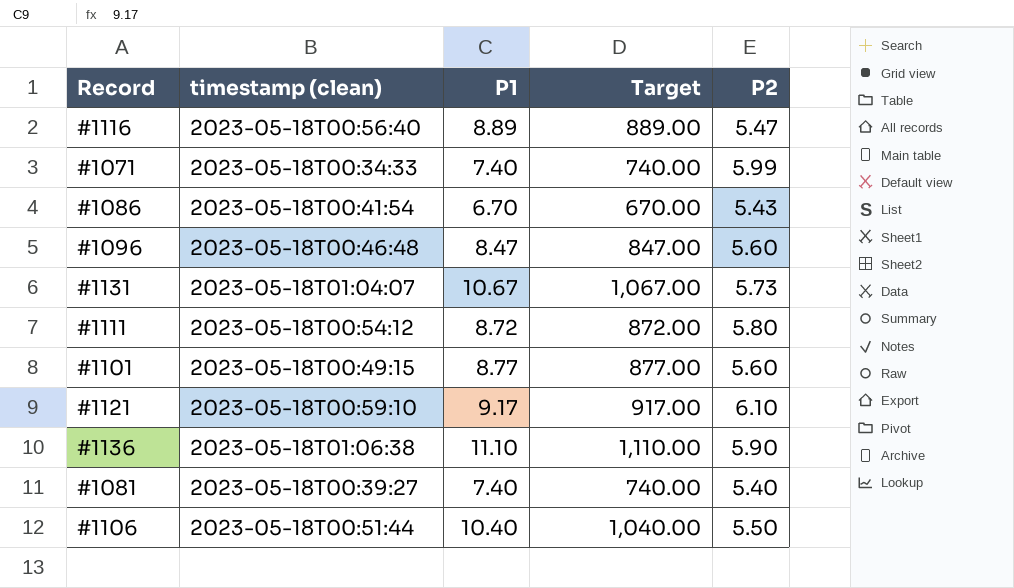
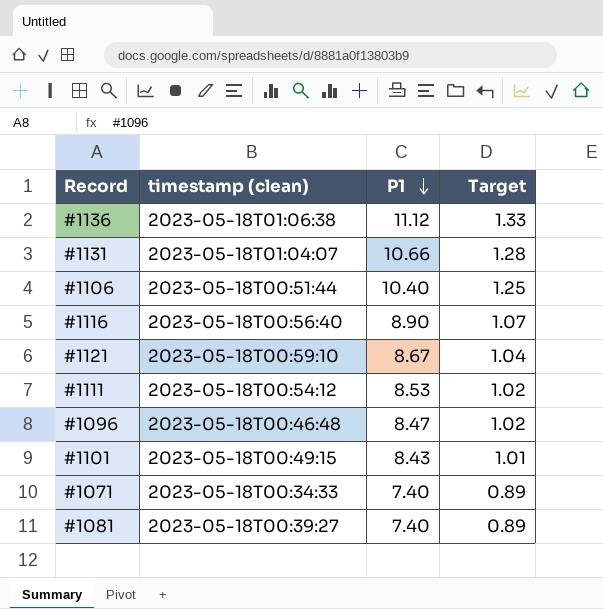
row order: none -> P1 descending
column P2 | position: 5 -> none
column Target | formula: [P1] * 100 -> [P1] * 0.12
row #1086: 2023-05-18T00:41:54 | 6.70 | 670.00 | 5.43 -> none
#1136 | P1: 11.10 -> 11.12
#1131 | P1: 10.67 -> 10.66
#1116 | P1: 8.89 -> 8.90
#1121 | P1: 9.17 -> 8.67
#1111 | P1: 8.72 -> 8.53
#1101 | P1: 8.77 -> 8.43

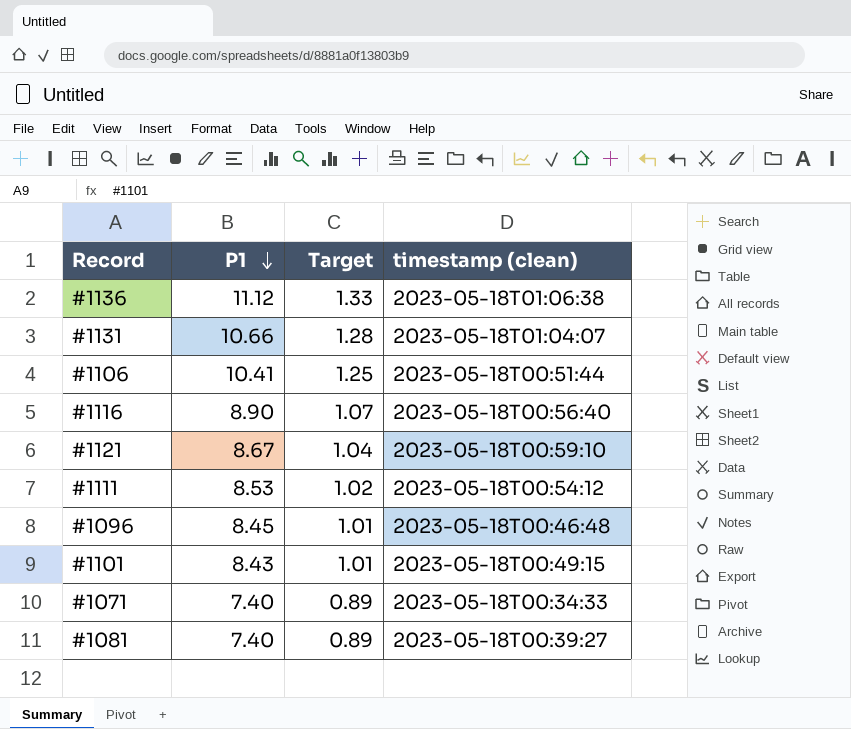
column timestamp (clean) | position: 2 -> 4
#1106 | P1: 10.40 -> 10.41
#1096 | P1: 8.47 -> 8.45
#1096 | Target: 1.02 -> 1.01

